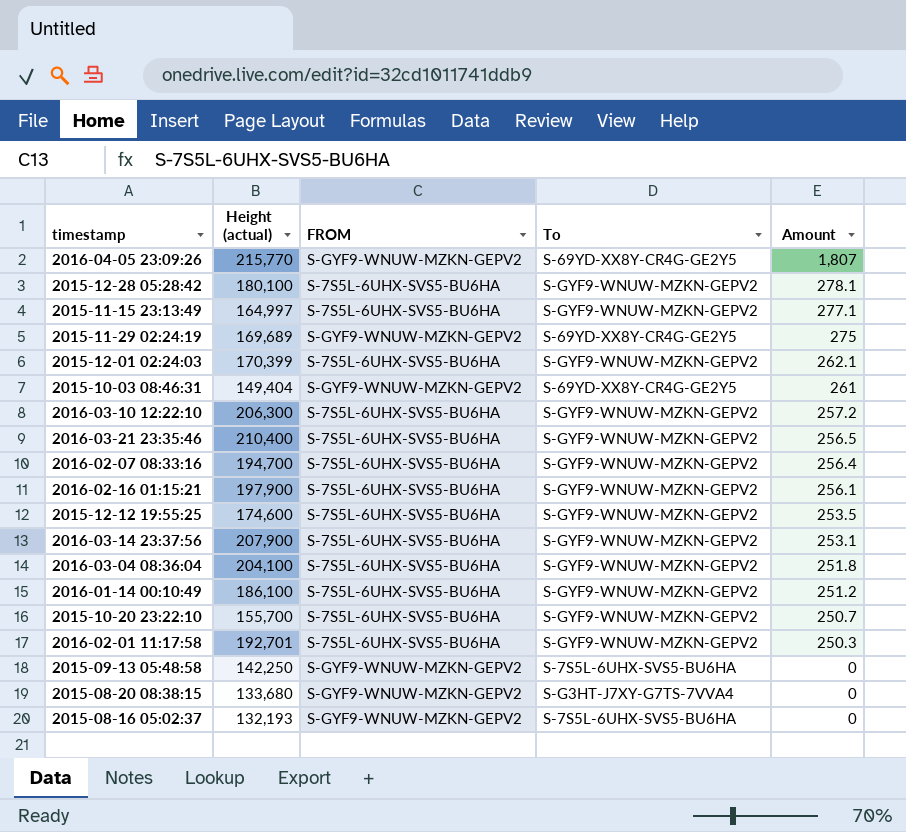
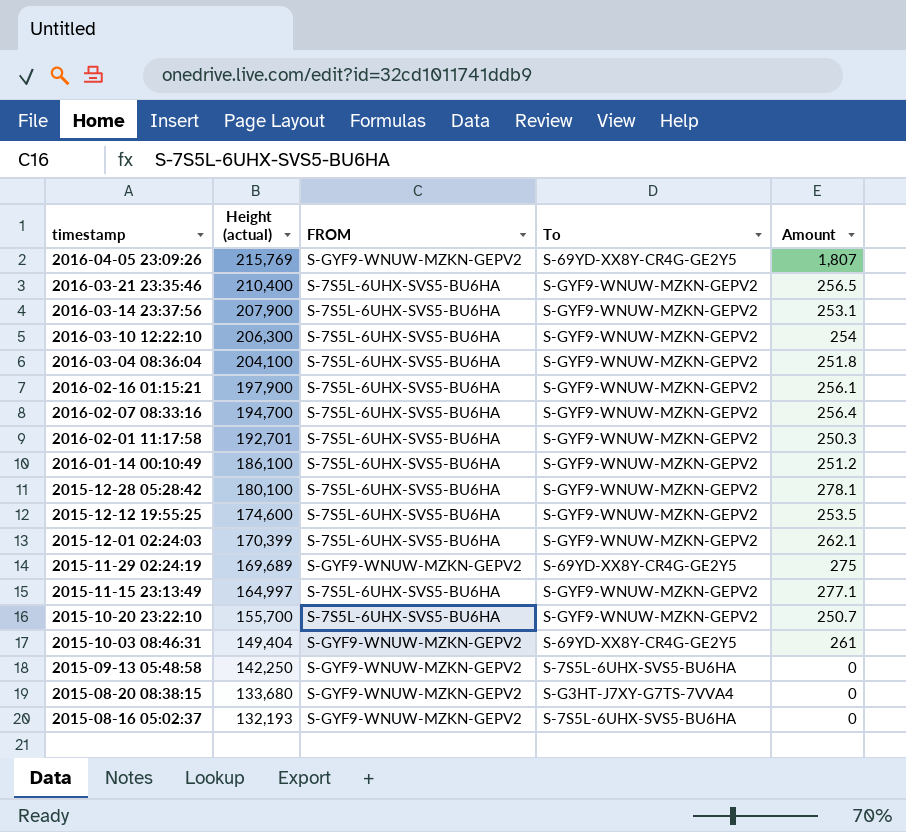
row order: Amount descending -> timestamp descending
2016-04-05 23:09:26 | Height (actual): 215,770 -> 215,769
2016-03-10 12:22:10 | Amount: 257.2 -> 254

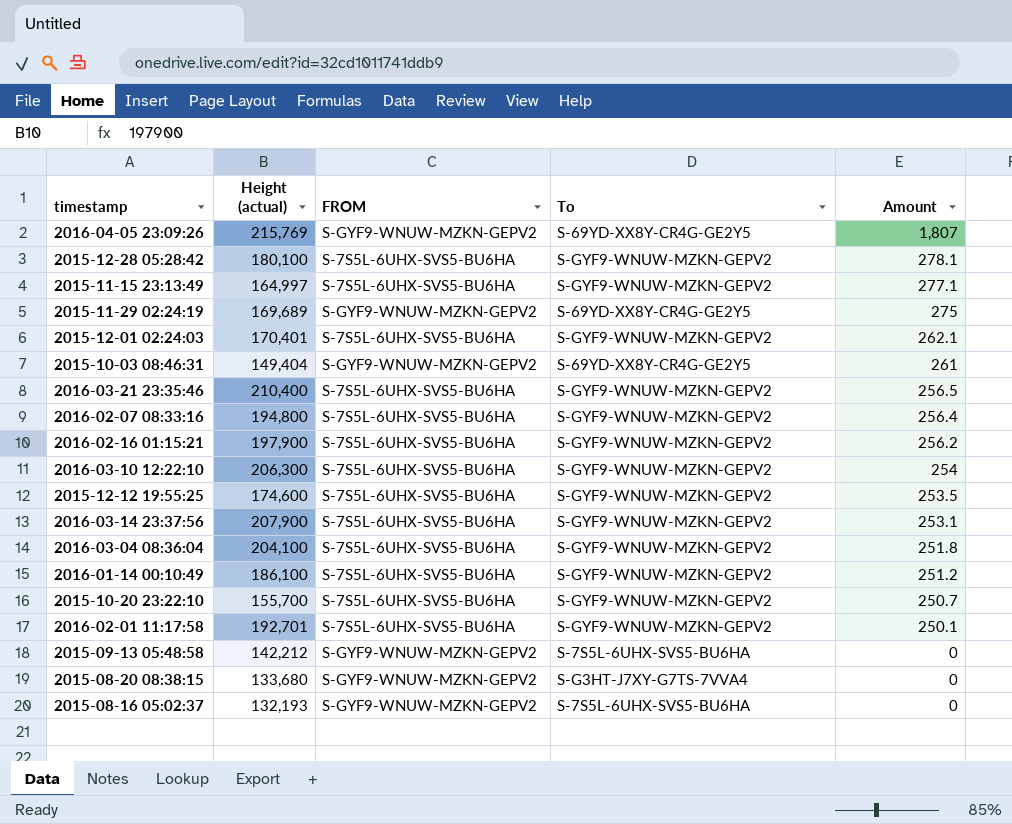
row order: timestamp descending -> Amount descending
2015-12-01 02:24:03 | Height (actual): 170,399 -> 170,401
2016-02-07 08:33:16 | Height (actual): 194,700 -> 194,800
2016-02-16 01:15:21 | Amount: 256.1 -> 256.2
2016-02-01 11:17:58 | Amount: 250.3 -> 250.1
2015-09-13 05:48:58 | Height (actual): 142,250 -> 142,212

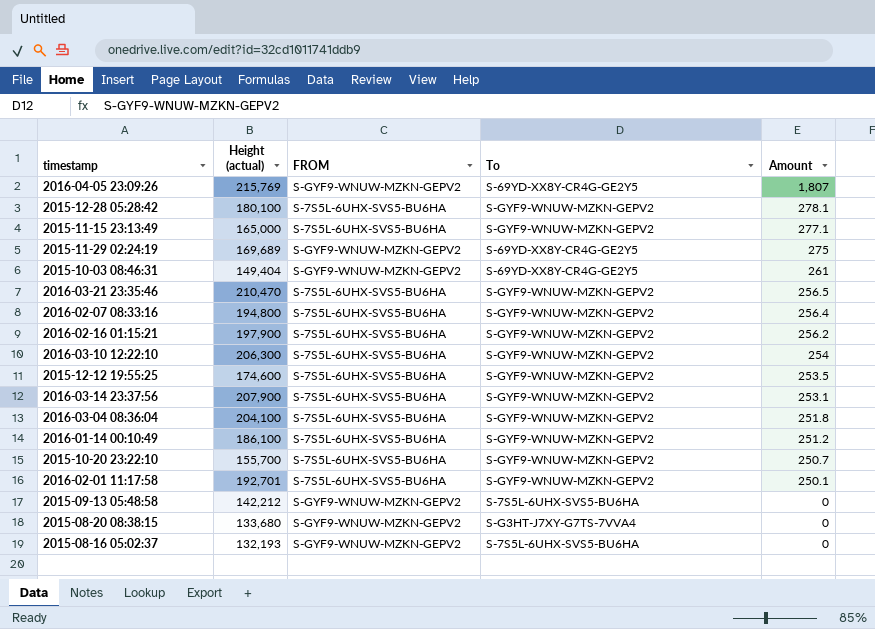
row 2015-12-01 02:24:03: 170,401 | S-7S5L-6UHX-SVS5-BU6HA | S-GYF9-WNUW-MZKN-GEPV2 | 262.1 -> none
2015-11-15 23:13:49 | Height (actual): 164,997 -> 165,000
2016-03-21 23:35:46 | Height (actual): 210,400 -> 210,470

